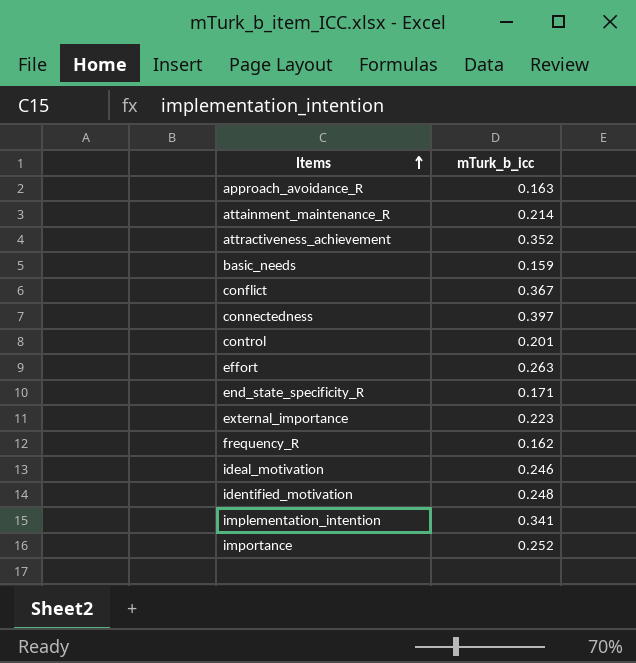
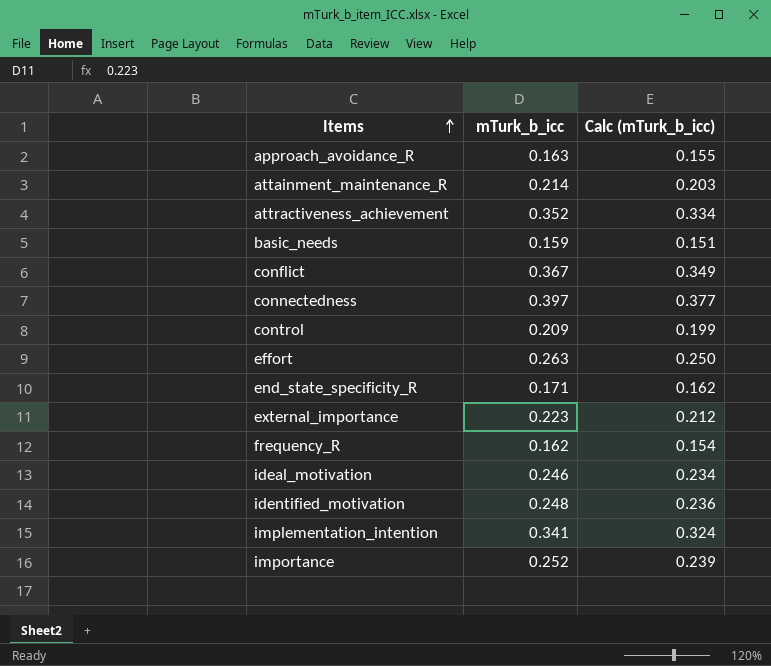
column Calc (mTurk_b_icc) | formula: none -> [mTurk_b_icc] * 0.95
control | mTurk_b_icc: 0.201 -> 0.209

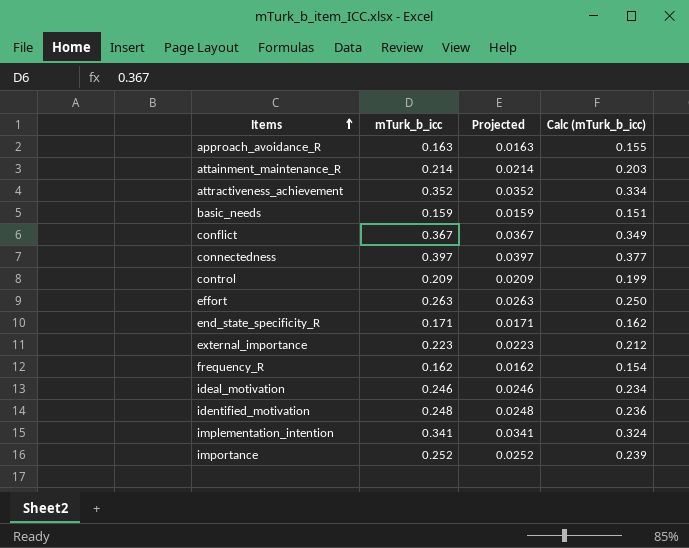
column Projected | formula: none -> [mTurk_b_icc] * 0.1

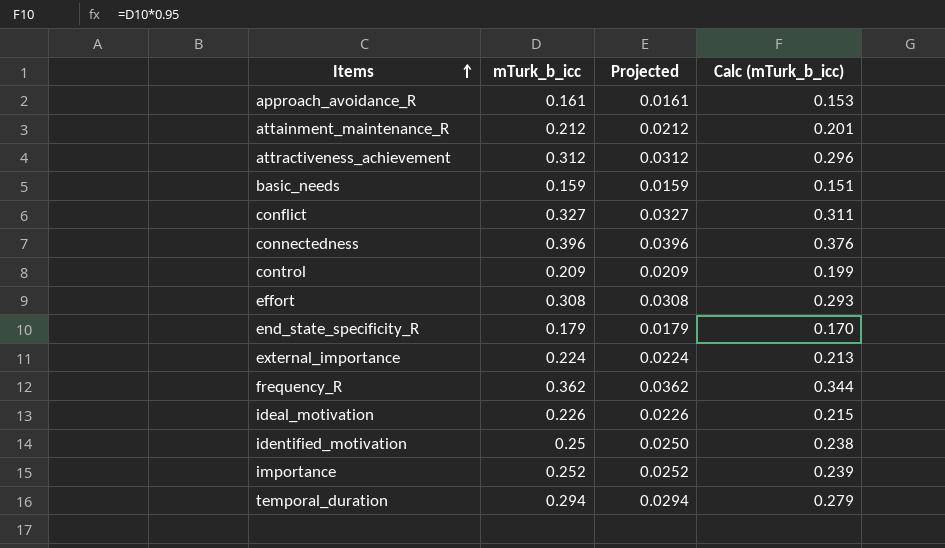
row implementation_intention: 0.341 | 0.0341 | 0.324 -> none
approach_avoidance_R | mTurk_b_icc: 0.163 -> 0.161
approach_avoidance_R | Projected: 0.0163 -> 0.0161
approach_avoidance_R | Calc (mTurk_b_icc): 0.155 -> 0.153
attainment_maintenance_R | mTurk_b_icc: 0.214 -> 0.212
attainment_maintenance_R | Projected: 0.0214 -> 0.0212
attainment_maintenance_R | Calc (mTurk_b_icc): 0.203 -> 0.201
attractiveness_achievement | mTurk_b_icc: 0.352 -> 0.312
attractiveness_achievement | Projected: 0.0352 -> 0.0312
attractiveness_achievement | Calc (mTurk_b_icc): 0.334 -> 0.296
conflict | mTurk_b_icc: 0.367 -> 0.327
conflict | Projected: 0.0367 -> 0.0327
conflict | Calc (mTurk_b_icc): 0.349 -> 0.311
connectedness | mTurk_b_icc: 0.397 -> 0.396
connectedness | Projected: 0.0397 -> 0.0396
connectedness | Calc (mTurk_b_icc): 0.377 -> 0.376
effort | mTurk_b_icc: 0.263 -> 0.308
effort | Projected: 0.0263 -> 0.0308
effort | Calc (mTurk_b_icc): 0.250 -> 0.293
end_state_specificity_R | mTurk_b_icc: 0.171 -> 0.179
end_state_specificity_R | Projected: 0.0171 -> 0.0179
end_state_specificity_R | Calc (mTurk_b_icc): 0.162 -> 0.170
external_importance | mTurk_b_icc: 0.223 -> 0.224
external_importance | Projected: 0.0223 -> 0.0224
external_importance | Calc (mTurk_b_icc): 0.212 -> 0.213
frequency_R | mTurk_b_icc: 0.162 -> 0.362
frequency_R | Projected: 0.0162 -> 0.0362
frequency_R | Calc (mTurk_b_icc): 0.154 -> 0.344
ideal_motivation | mTurk_b_icc: 0.246 -> 0.226
ideal_motivation | Projected: 0.0246 -> 0.0226
ideal_motivation | Calc (mTurk_b_icc): 0.234 -> 0.215
identified_motivation | mTurk_b_icc: 0.248 -> 0.25
identified_motivation | Projected: 0.0248 -> 0.0250
identified_motivation | Calc (mTurk_b_icc): 0.236 -> 0.238
row temporal_duration: none -> 0.294 | 0.0294 | 0.279

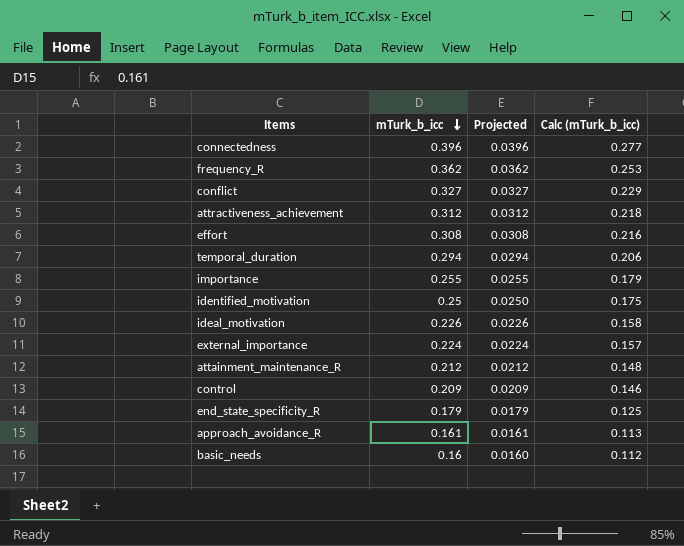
row order: Items ascending -> mTurk_b_icc descending
column Calc (mTurk_b_icc) | formula: [mTurk_b_icc] * 0.95 -> [mTurk_b_icc] * 0.7
importance | mTurk_b_icc: 0.252 -> 0.255
importance | Projected: 0.0252 -> 0.0255
basic_needs | mTurk_b_icc: 0.159 -> 0.16
basic_needs | Projected: 0.0159 -> 0.0160

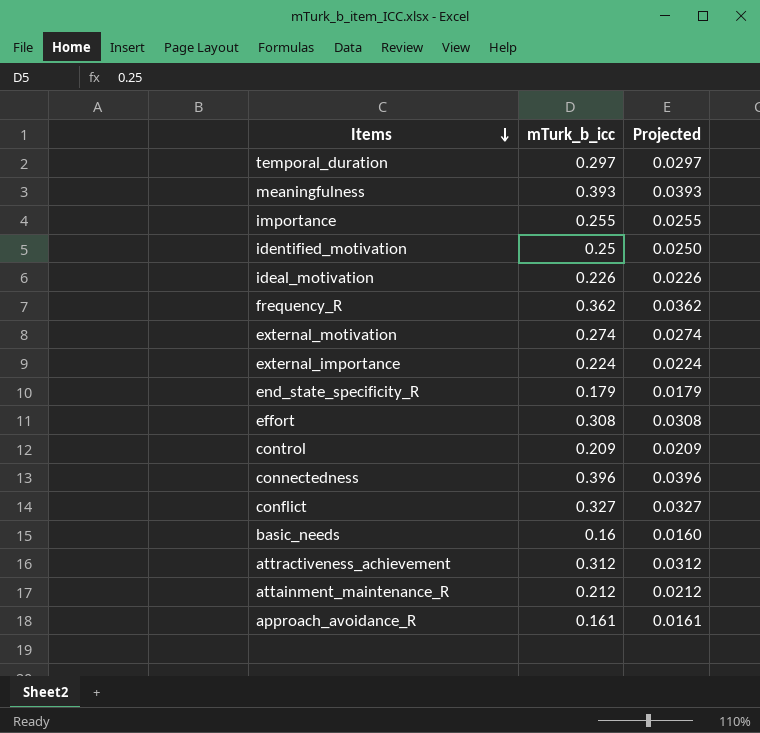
row order: mTurk_b_icc descending -> Items descending
column Calc (mTurk_b_icc) | formula: [mTurk_b_icc] * 0.7 -> none
temporal_duration | mTurk_b_icc: 0.294 -> 0.297
temporal_duration | Projected: 0.0294 -> 0.0297
row meaningfulness: none -> 0.393 | 0.0393
row external_motivation: none -> 0.274 | 0.0274

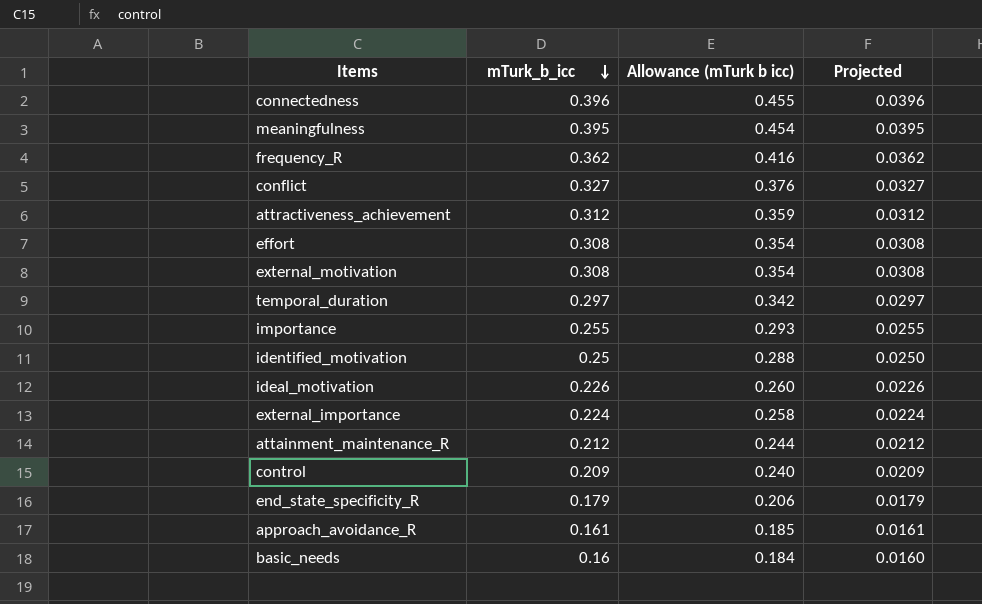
row order: Items descending -> mTurk_b_icc descending
column Allowance (mTurk b icc) | formula: none -> [mTurk_b_icc] * 1.15
meaningfulness | mTurk_b_icc: 0.393 -> 0.395
meaningfulness | Projected: 0.0393 -> 0.0395
external_motivation | mTurk_b_icc: 0.274 -> 0.308
external_motivation | Projected: 0.0274 -> 0.0308

